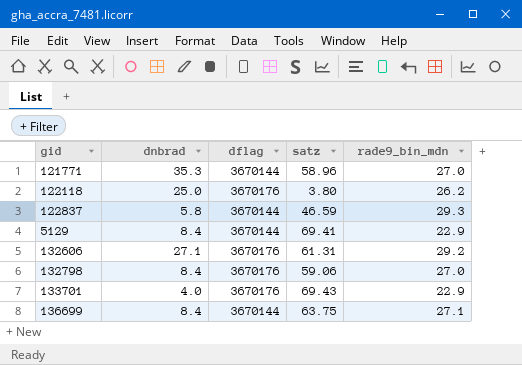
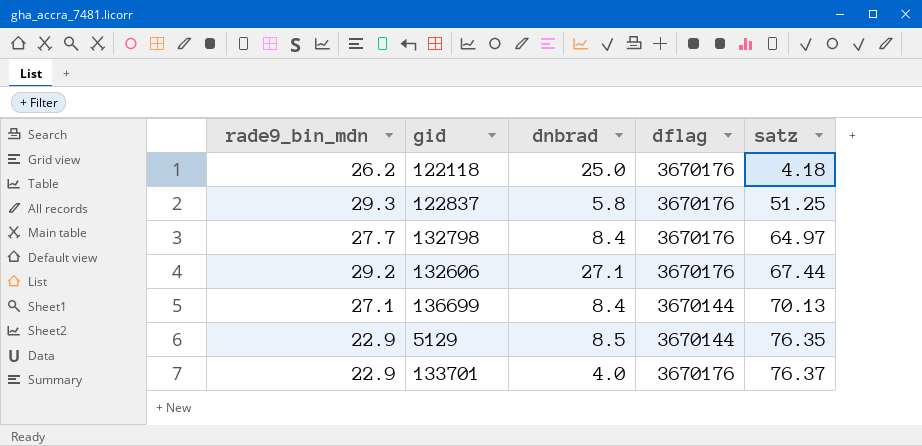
row order: none -> satz ascending
column rade9_bin_mdn | position: 5 -> 1
row 121771: 35.3 | 3670144 | 58.96 | 27.0 -> none
122118 | satz: 3.80 -> 4.18
122837 | dflag: 3670144 -> 3670176
122837 | satz: 46.59 -> 51.25
132798 | rade9_bin_mdn: 27.0 -> 27.7
132798 | satz: 59.06 -> 64.97
132606 | satz: 61.31 -> 67.44
136699 | satz: 63.75 -> 70.13
5129 | dnbrad: 8.4 -> 8.5
5129 | satz: 69.41 -> 76.35
133701 | satz: 69.43 -> 76.37

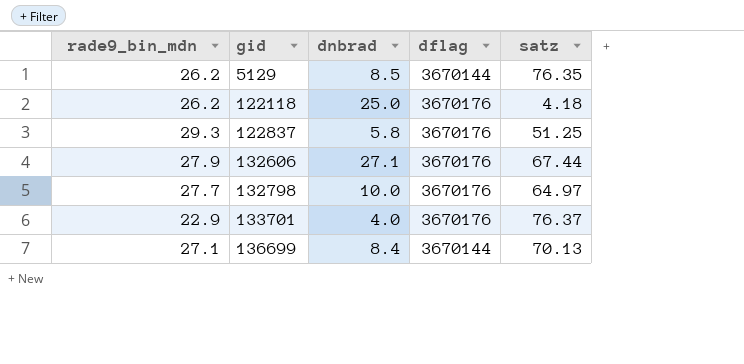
row order: satz ascending -> gid ascending
5129 | rade9_bin_mdn: 22.9 -> 26.2
132606 | rade9_bin_mdn: 29.2 -> 27.9
132798 | dnbrad: 8.4 -> 10.0

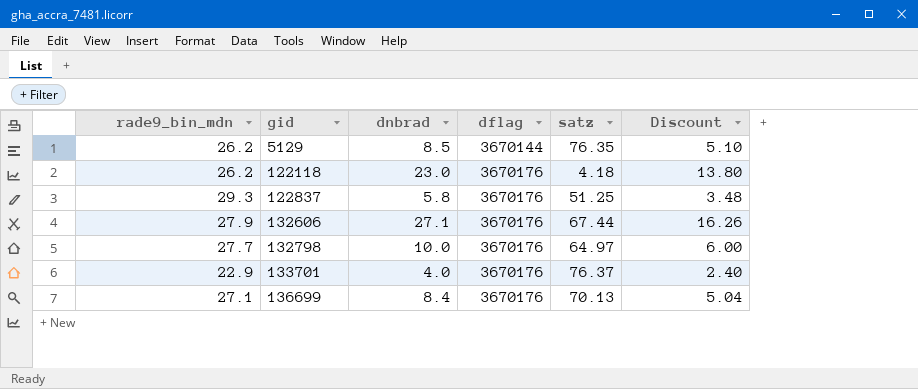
column Discount | formula: none -> [dnbrad] * 0.6
122118 | dnbrad: 25.0 -> 23.0
136699 | dflag: 3670144 -> 3670176

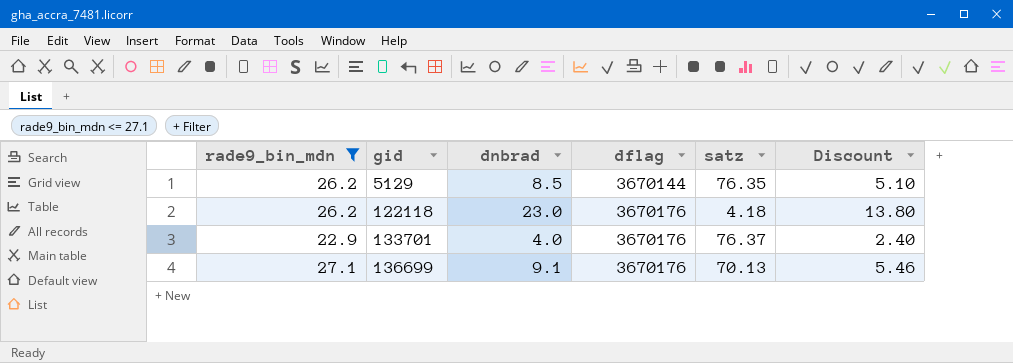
filter: none -> rade9_bin_mdn <= 27.1
136699 | dnbrad: 8.4 -> 9.1
136699 | Discount: 5.04 -> 5.46

